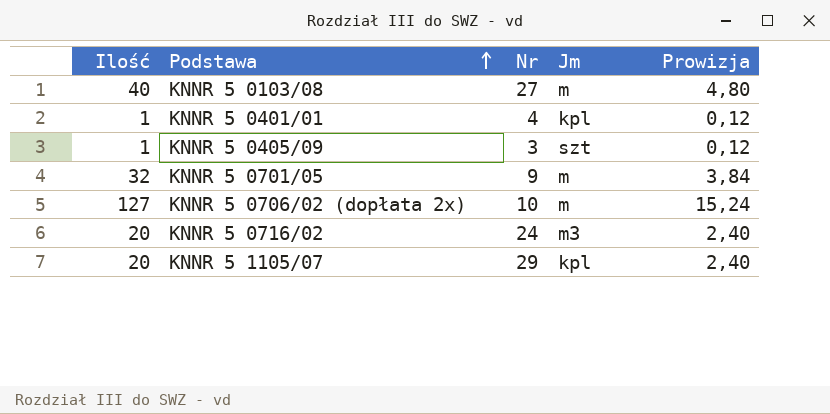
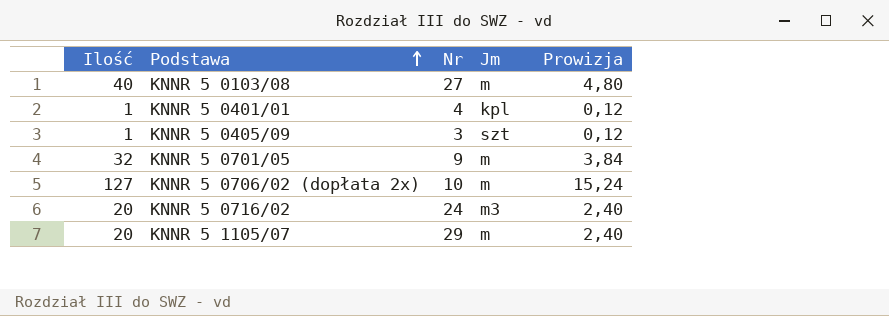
KNNR 5 1105/07 | Jm: kpl -> m

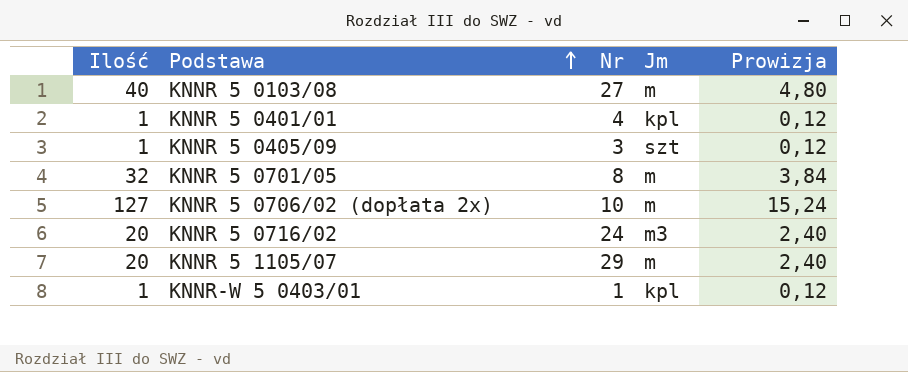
KNNR 5 0701/05 | Nr: 9 -> 8
row KNNR-W 5 0403/01: none -> 1 | 1 | kpl | 0,12

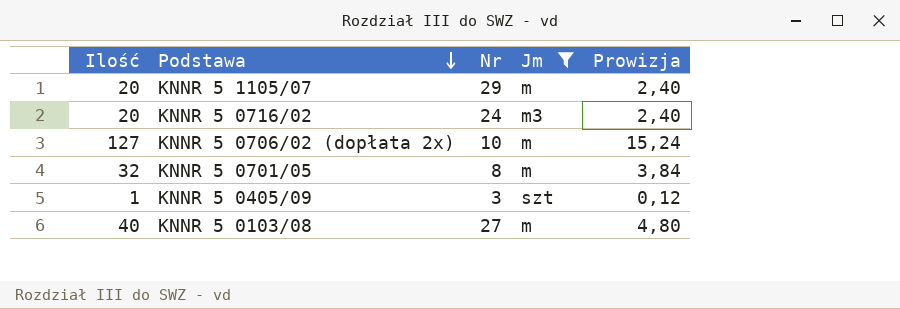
filter: none -> Jm != kpl
row order: Podstawa ascending -> Podstawa descending

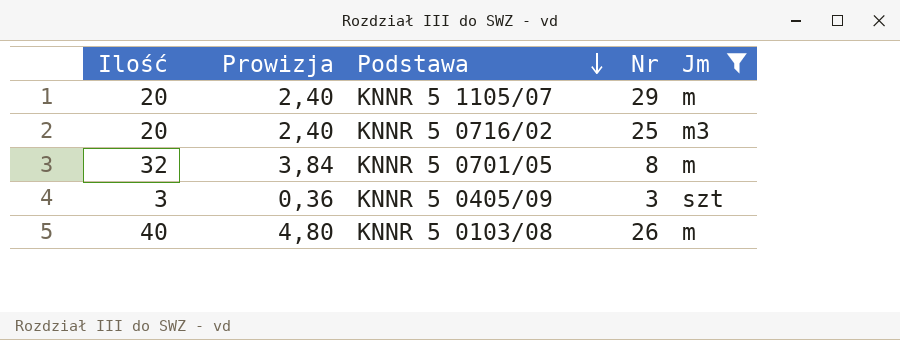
column Prowizja | position: 5 -> 2
row KNNR 5 0706/02 (dopłata 2x): 127 | 10 | m | 15,24 -> none
KNNR 5 0716/02 | Nr: 24 -> 25
KNNR 5 0405/09 | Ilość: 1 -> 3
KNNR 5 0405/09 | Prowizja: 0,12 -> 0,36
KNNR 5 0103/08 | Nr: 27 -> 26

